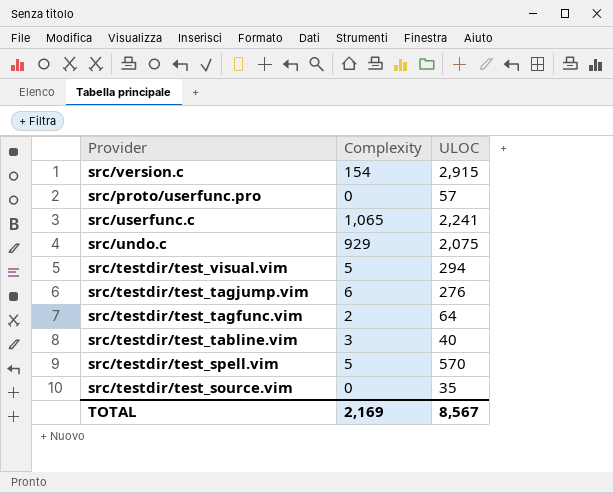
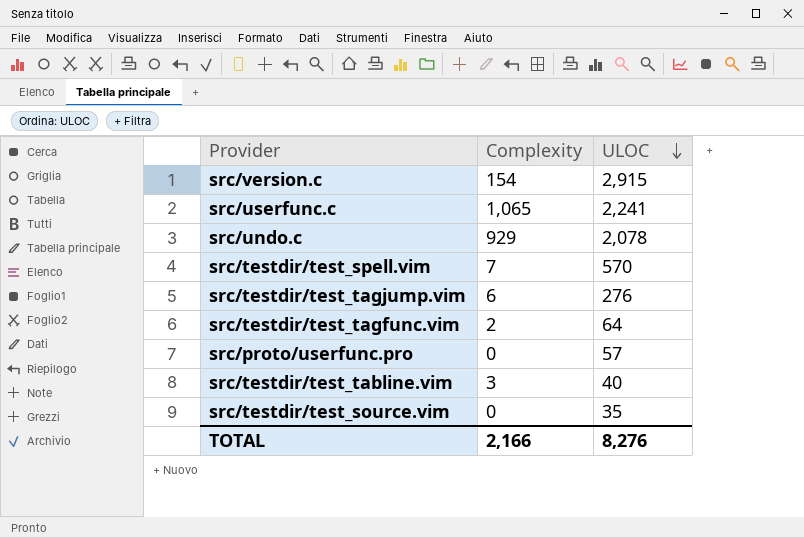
row order: none -> ULOC descending
row src/testdir/test_visual.vim: 5 | 294 -> none
src/undo.c | ULOC: 2,075 -> 2,078
src/testdir/test_spell.vim | Complexity: 5 -> 7
TOTAL | Complexity: 2,169 -> 2,166
TOTAL | ULOC: 8,567 -> 8,276

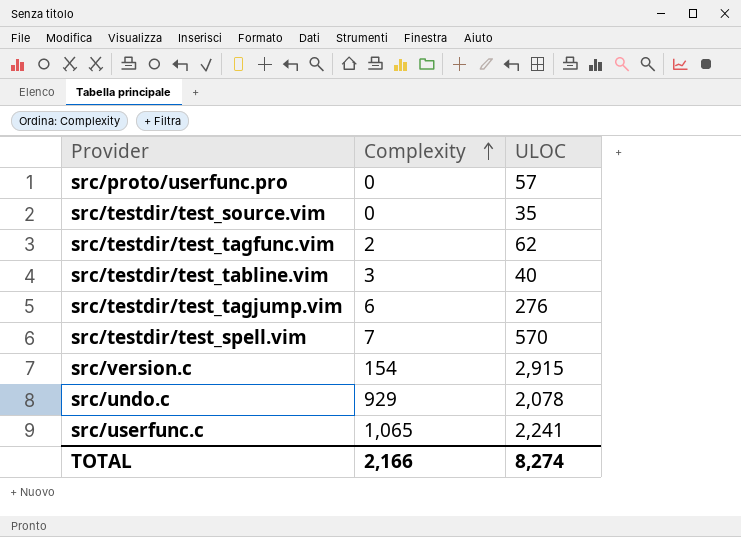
row order: ULOC descending -> Complexity ascending
src/testdir/test_tagfunc.vim | ULOC: 64 -> 62
TOTAL | ULOC: 8,276 -> 8,274

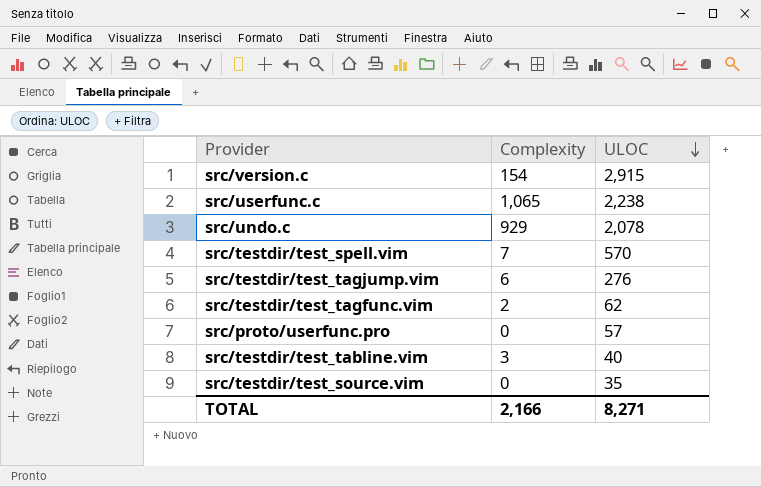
row order: Complexity ascending -> ULOC descending
src/userfunc.c | ULOC: 2,241 -> 2,238
TOTAL | ULOC: 8,274 -> 8,271

